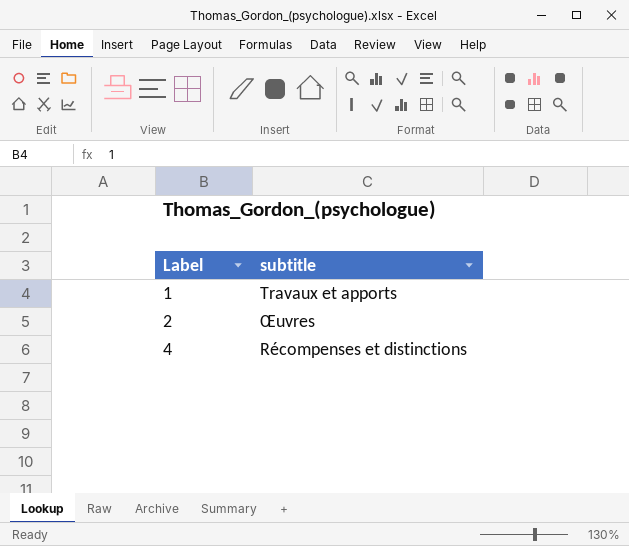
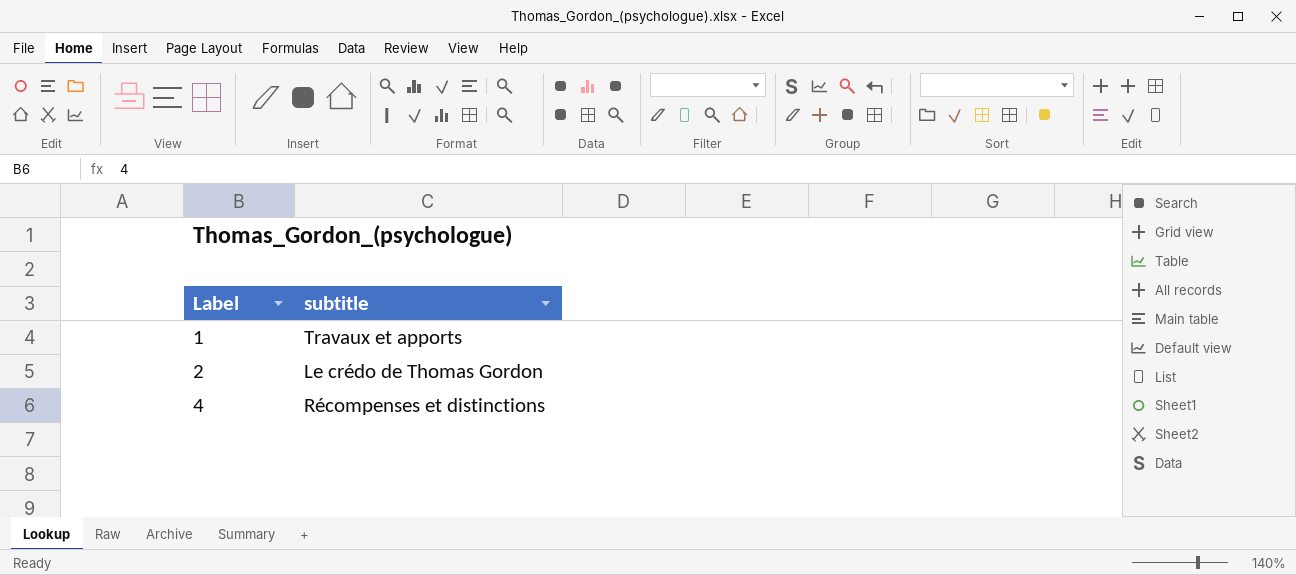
2 | subtitle: Œuvres -> Le crédo de Thomas Gordon

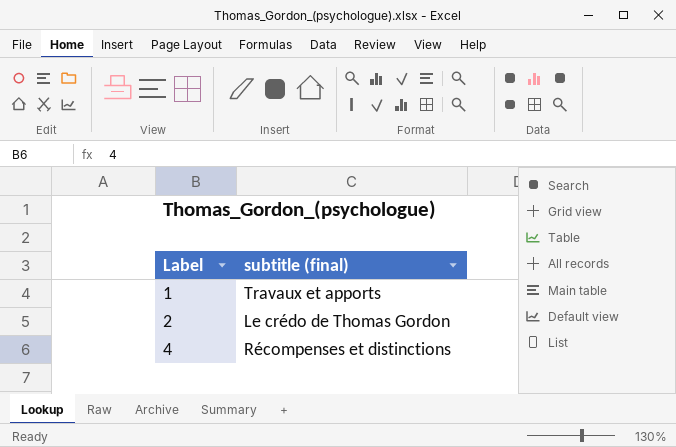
column name: subtitle -> subtitle (final)

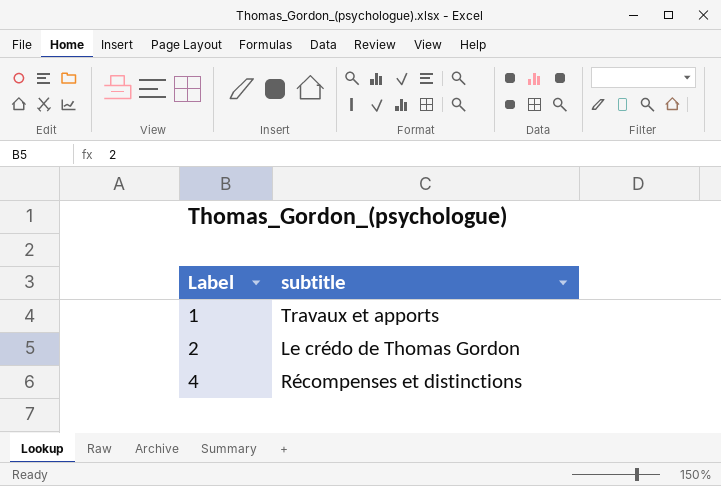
column name: subtitle (final) -> subtitle

